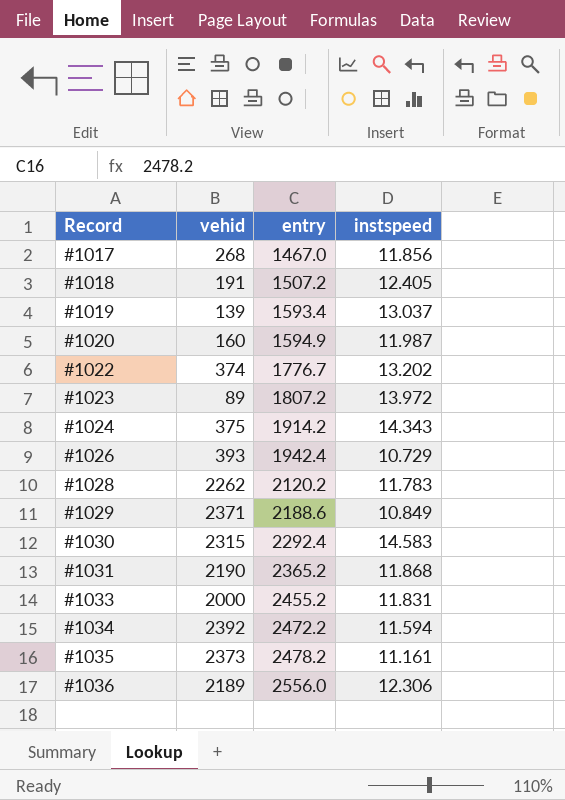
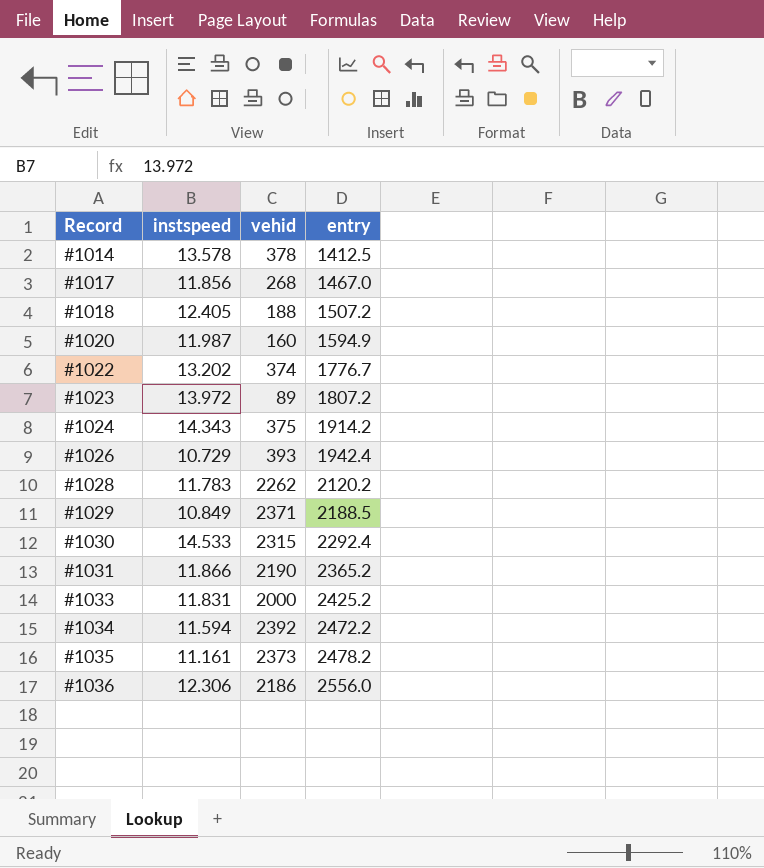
column instspeed | position: 4 -> 2
row #1019: 139 | 1593.4 | 13.037 -> none
row #1014: none -> 13.578 | 378 | 1412.5
#1018 | vehid: 191 -> 188
#1029 | entry: 2188.6 -> 2188.5
#1030 | instspeed: 14.583 -> 14.533
#1031 | instspeed: 11.868 -> 11.866
#1033 | entry: 2455.2 -> 2425.2
#1036 | vehid: 2189 -> 2186

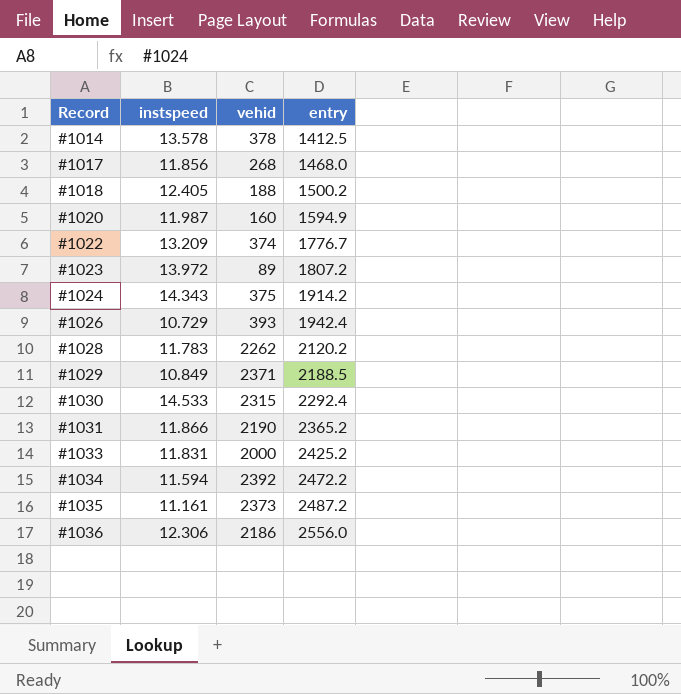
#1017 | entry: 1467.0 -> 1468.0
#1018 | entry: 1507.2 -> 1500.2
#1022 | instspeed: 13.202 -> 13.209
#1035 | entry: 2478.2 -> 2487.2

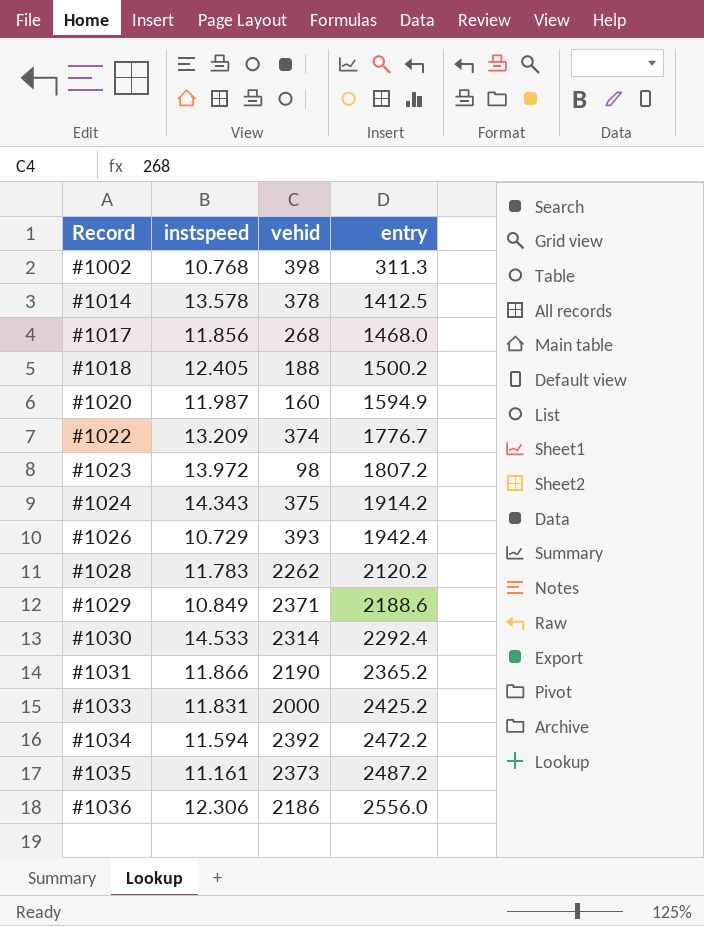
row #1002: none -> 10.768 | 398 | 311.3
#1023 | vehid: 89 -> 98
#1029 | entry: 2188.5 -> 2188.6
#1030 | vehid: 2315 -> 2314

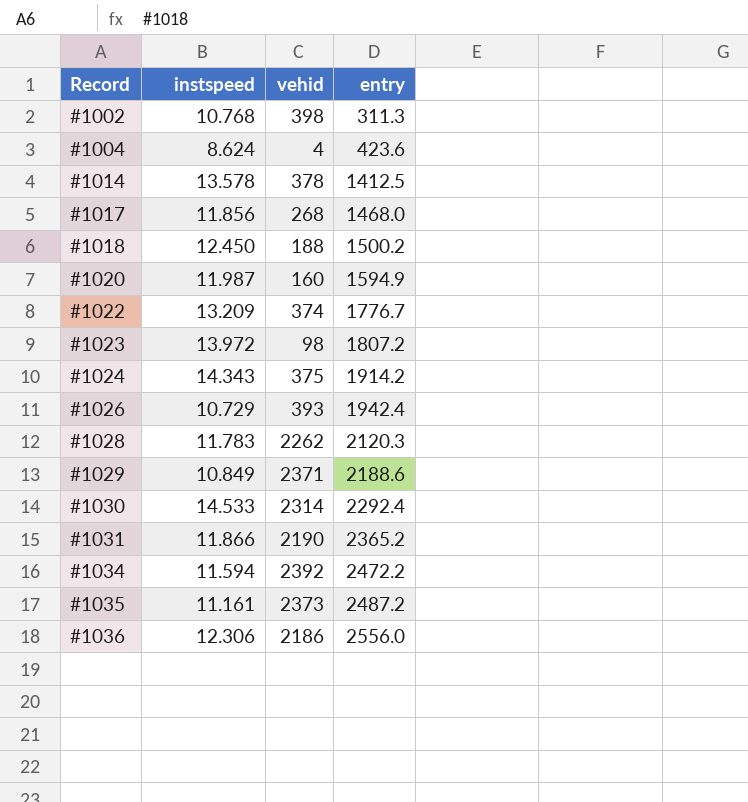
row #1033: 11.831 | 2000 | 2425.2 -> none
row #1004: none -> 8.624 | 4 | 423.6
#1018 | instspeed: 12.405 -> 12.450
#1028 | entry: 2120.2 -> 2120.3

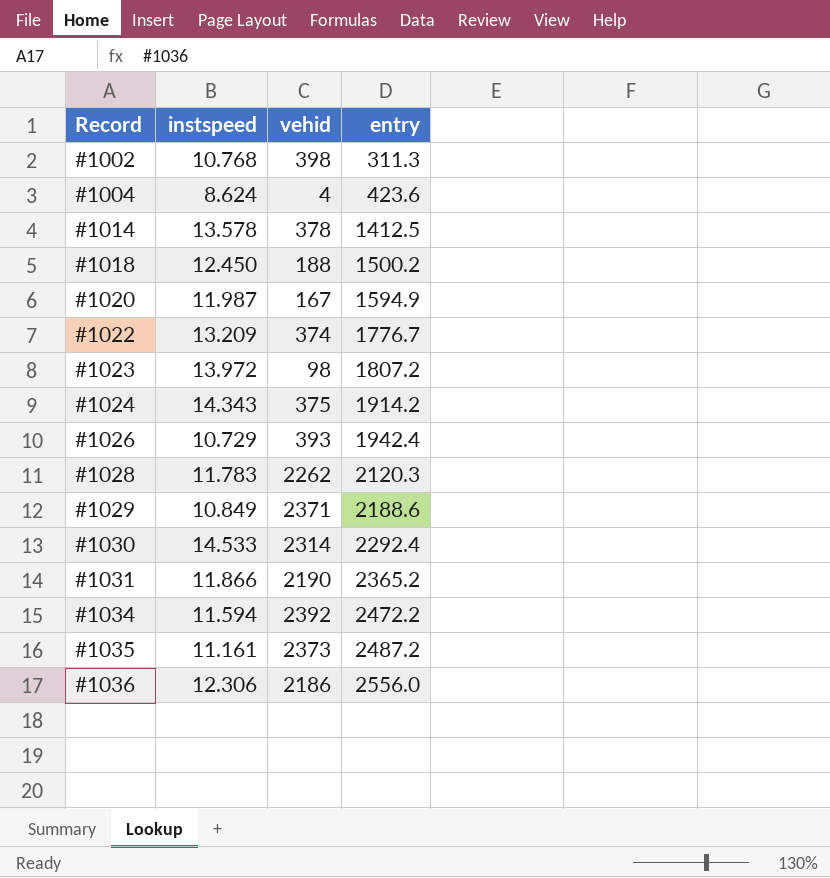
row #1017: 11.856 | 268 | 1468.0 -> none
#1020 | vehid: 160 -> 167

